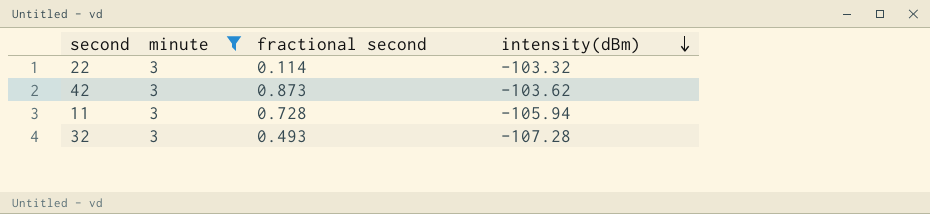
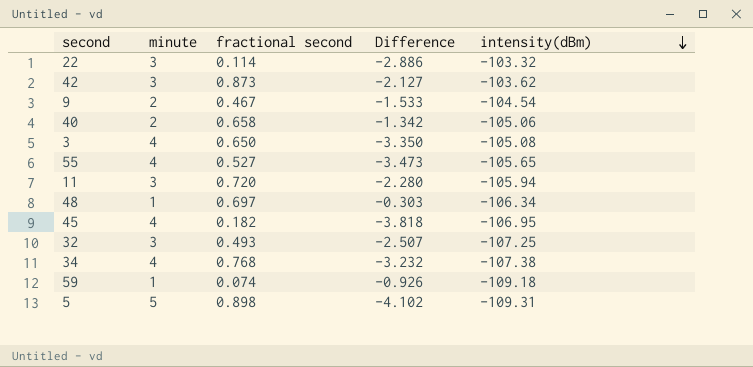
filter: minute = 3 -> none
column Difference | formula: none -> [fractional second] - [minute]
11 | fractional second: 0.728 -> 0.720
32 | intensity(dBm): -107.28 -> -107.25

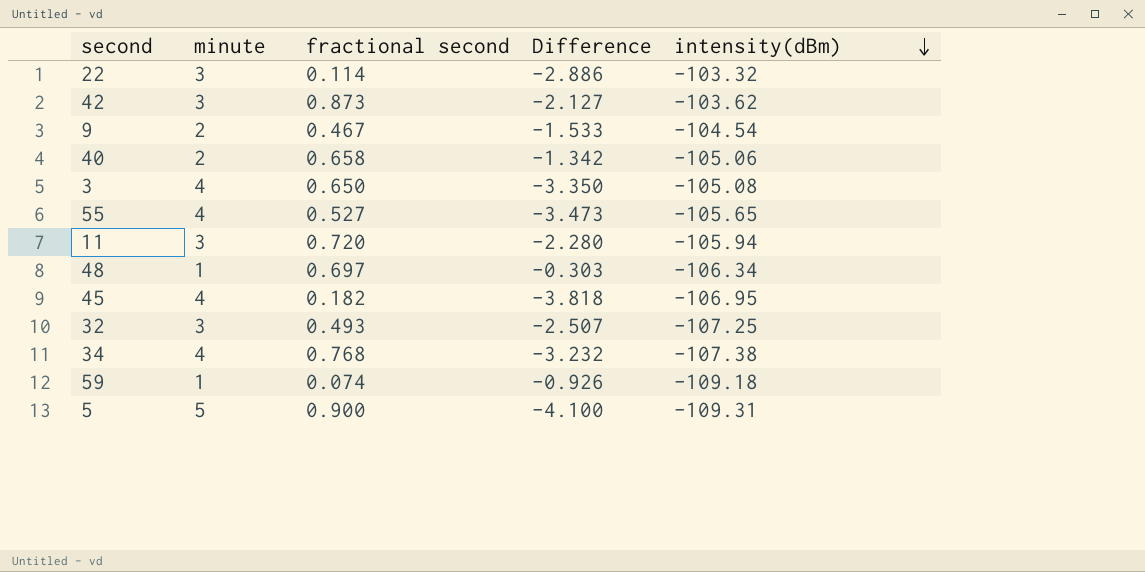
5 | fractional second: 0.898 -> 0.900
5 | Difference: -4.102 -> -4.100

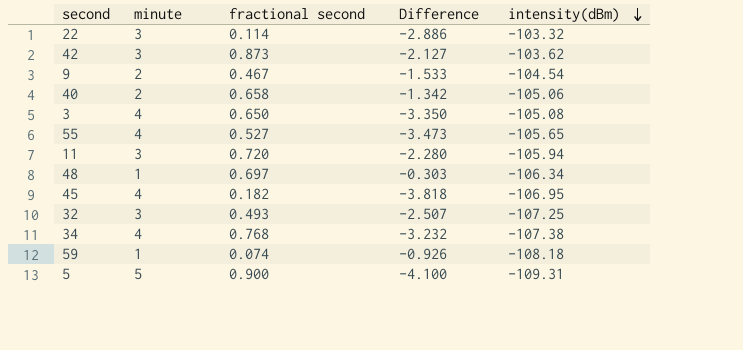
59 | intensity(dBm): -109.18 -> -108.18

